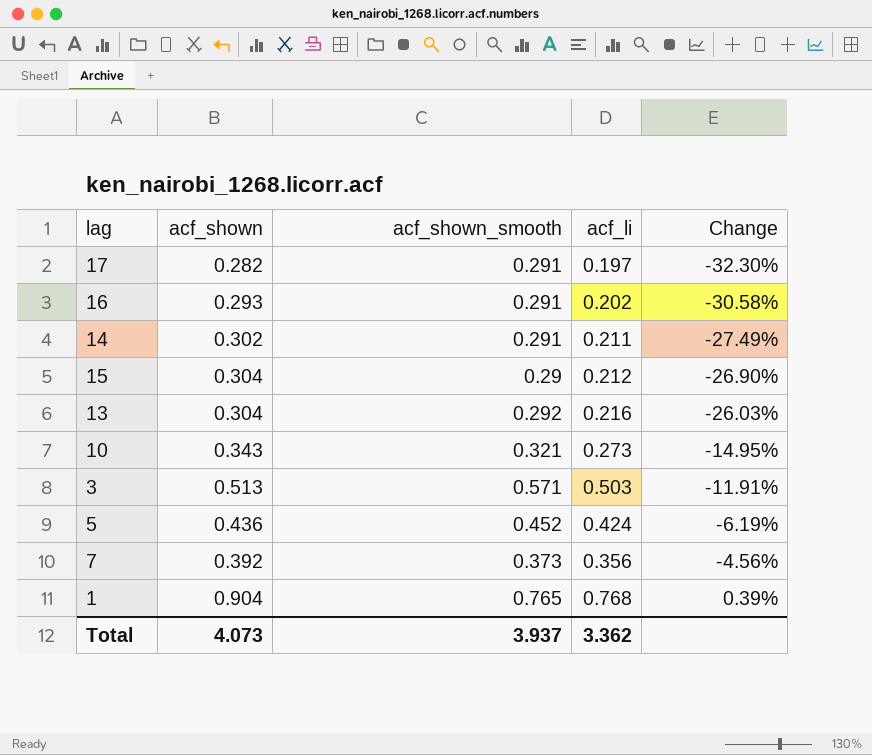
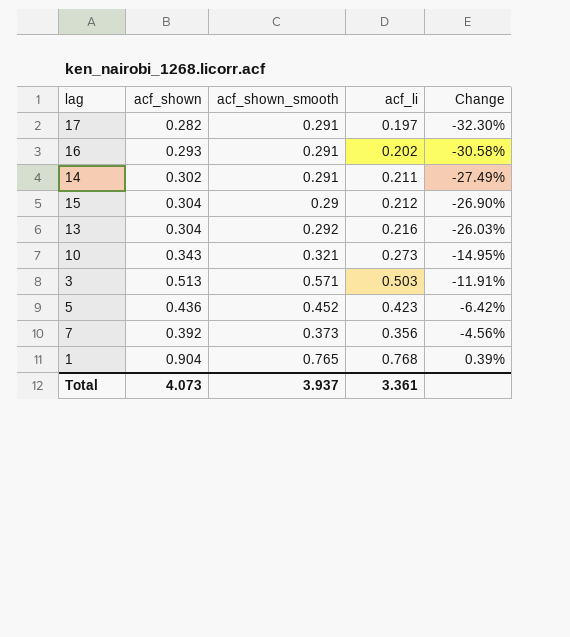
5 | acf_li: 0.424 -> 0.423
5 | Change: -6.19% -> -6.42%
Total | acf_li: 3.362 -> 3.361

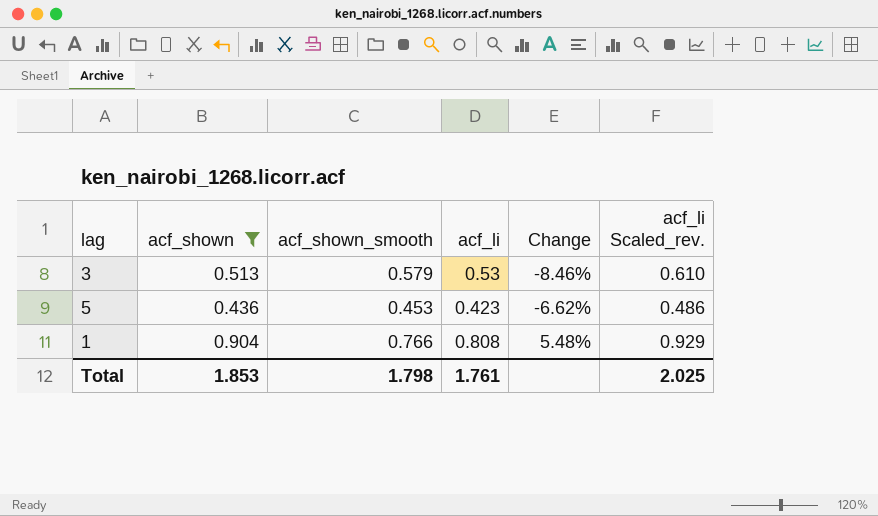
filter: none -> acf_shown >= 0.436
column acf_li Scaled_rev. | formula: none -> [acf_li] * 1.15
3 | acf_shown_smooth: 0.571 -> 0.579
3 | acf_li: 0.503 -> 0.53
3 | Change: -11.91% -> -8.46%
5 | acf_shown_smooth: 0.452 -> 0.453
5 | Change: -6.42% -> -6.62%
1 | acf_shown_smooth: 0.765 -> 0.766
1 | acf_li: 0.768 -> 0.808
1 | Change: 0.39% -> 5.48%
Total | acf_shown: 4.073 -> 1.853
Total | acf_shown_smooth: 3.937 -> 1.798
Total | acf_li: 3.361 -> 1.761

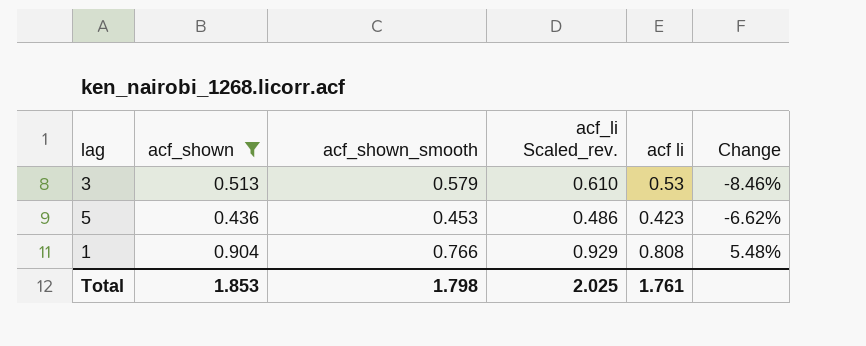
column acf_li Scaled_rev. | position: 6 -> 4
column name: acf_li -> acf li

